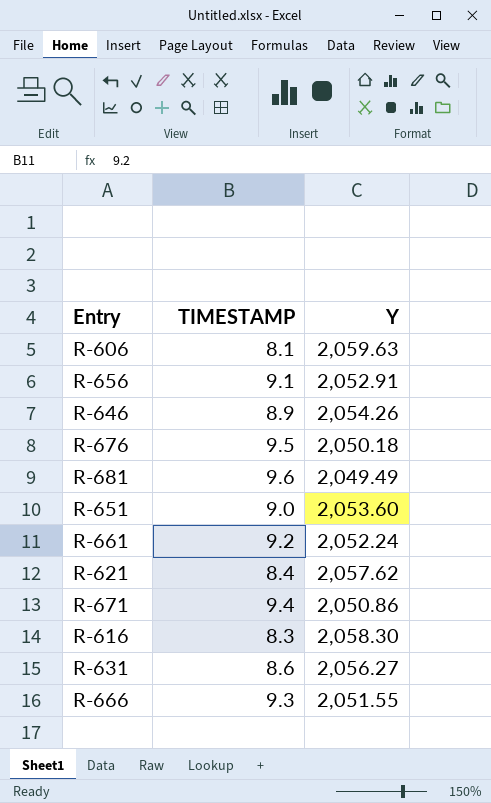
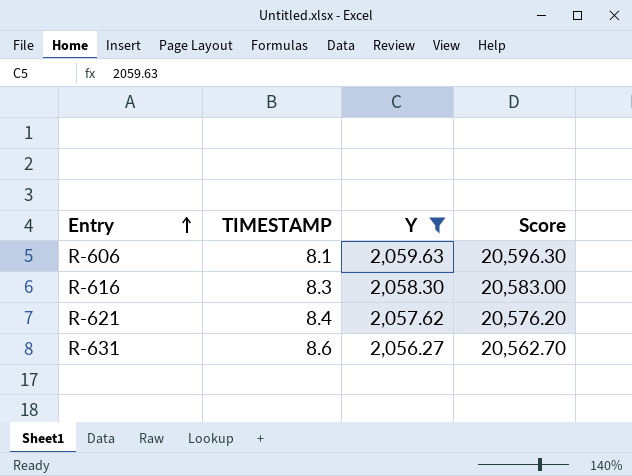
filter: none -> Y >= 2,056.27
row order: none -> Entry ascending
column Score | formula: none -> [Y] * 10

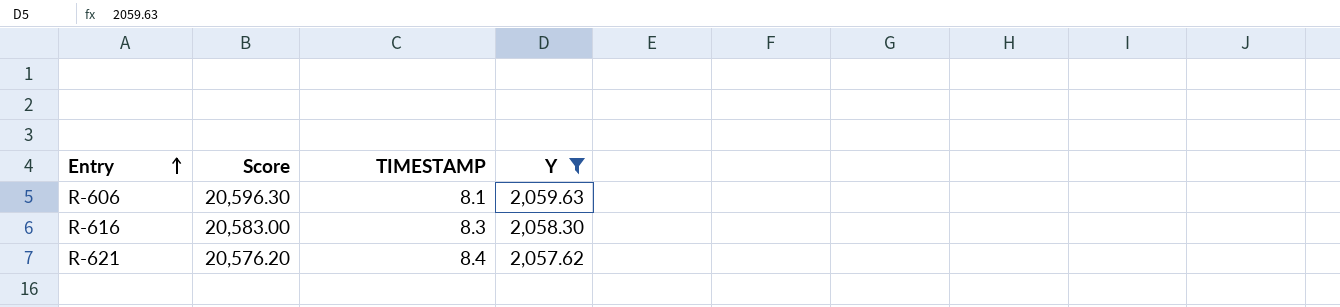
column Score | position: 4 -> 2
row R-631: 8.6 | 2,056.27 | 20,562.70 -> none

